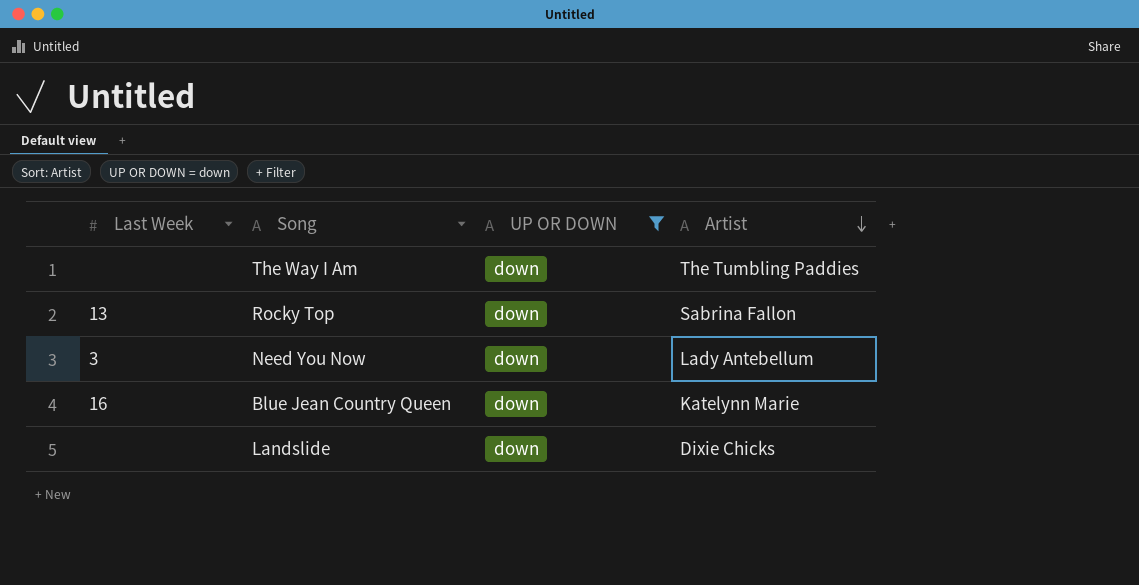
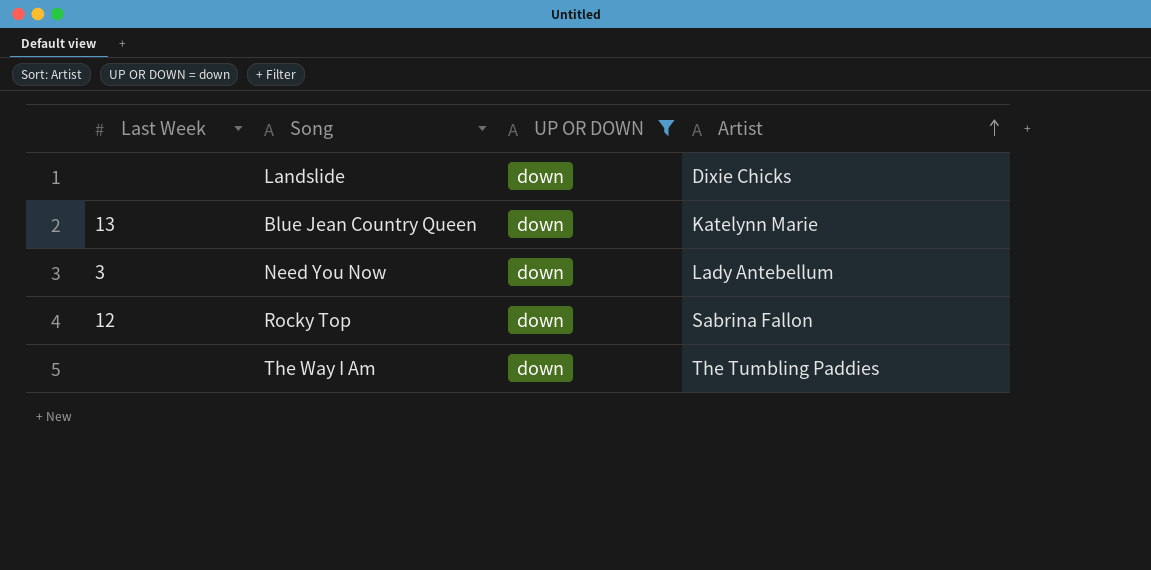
row order: Artist descending -> Artist ascending
Blue Jean Country Queen | Last Week: 16 -> 13
Rocky Top | Last Week: 13 -> 12

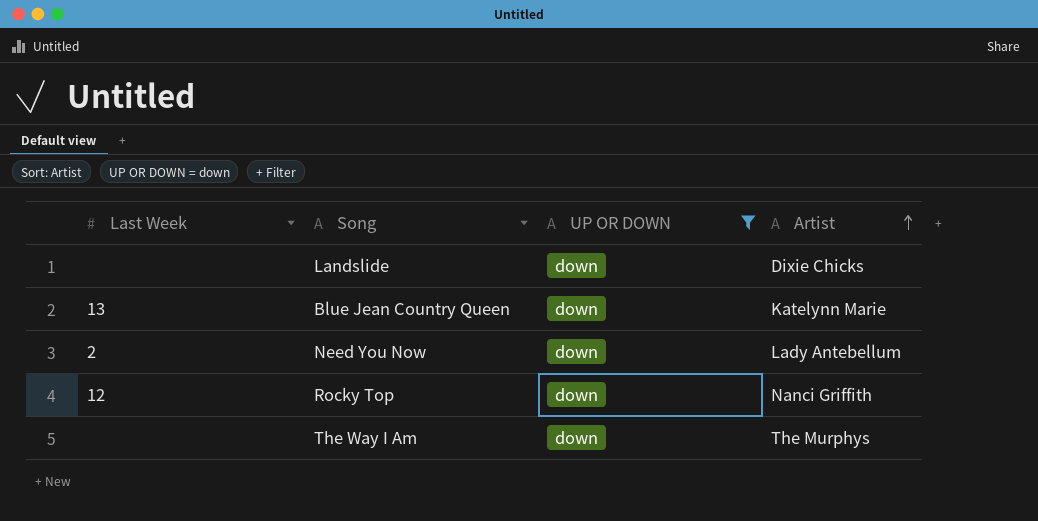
Need You Now | Last Week: 3 -> 2
Rocky Top | Artist: Sabrina Fallon -> Nanci Griffith
The Way I Am | Artist: The Tumbling Paddies -> The Murphys

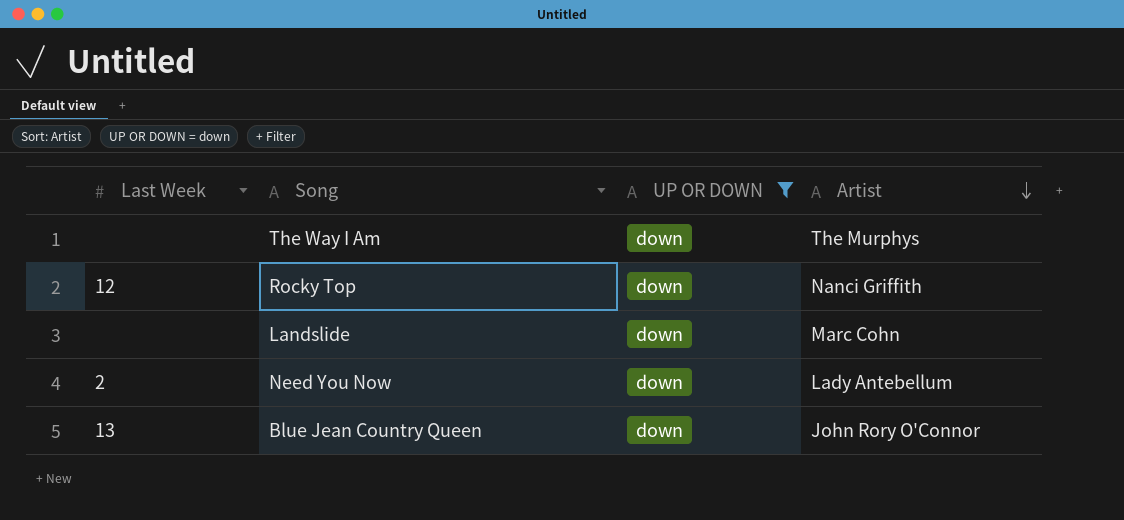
row order: Artist ascending -> Artist descending
Landslide | Artist: Dixie Chicks -> Marc Cohn
Blue Jean Country Queen | Artist: Katelynn Marie -> John Rory O'Connor

